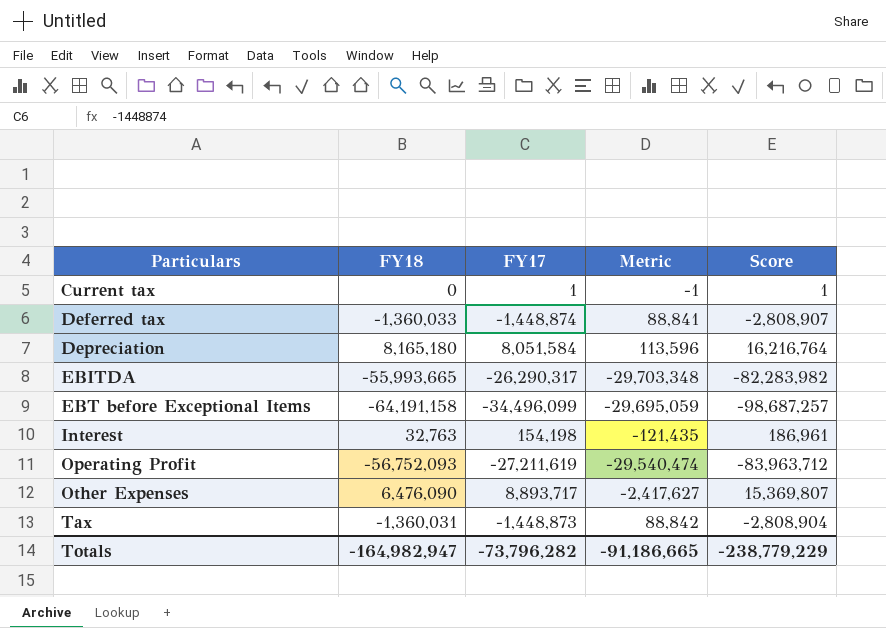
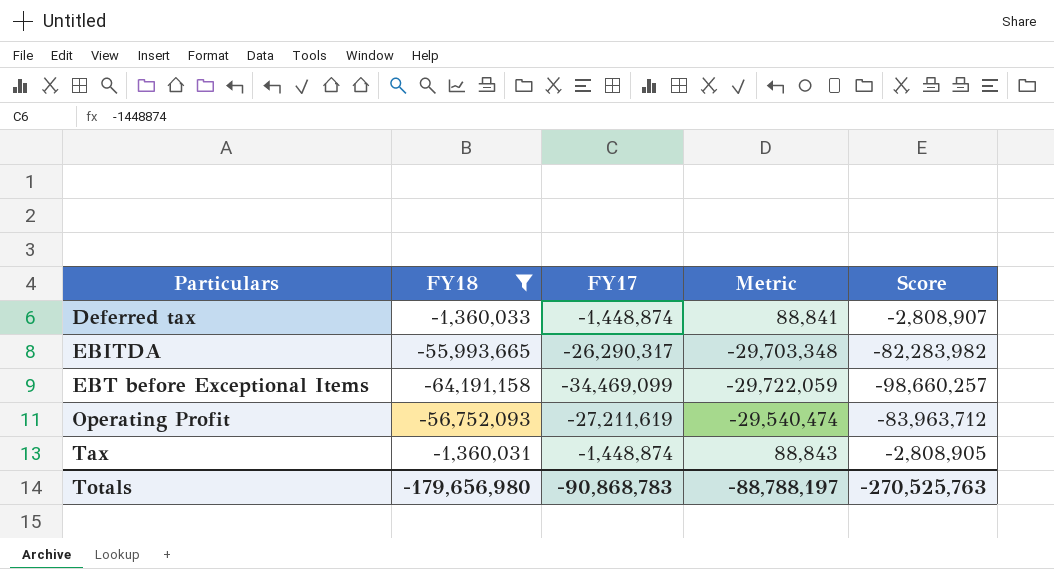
filter: none -> FY18 <= -1,360,031
EBT before Exceptional Items | FY17: -34,496,099 -> -34,469,099
EBT before Exceptional Items | Metric: -29,695,059 -> -29,722,059
EBT before Exceptional Items | Score: -98,687,257 -> -98,660,257
Tax | FY17: -1,448,873 -> -1,448,874
Tax | Metric: 88,842 -> 88,843
Tax | Score: -2,808,904 -> -2,808,905
Totals | FY18: -164,982,947 -> -179,656,980
Totals | FY17: -73,796,282 -> -90,868,783
Totals | Metric: -91,186,665 -> -88,788,197
Totals | Score: -238,779,229 -> -270,525,763

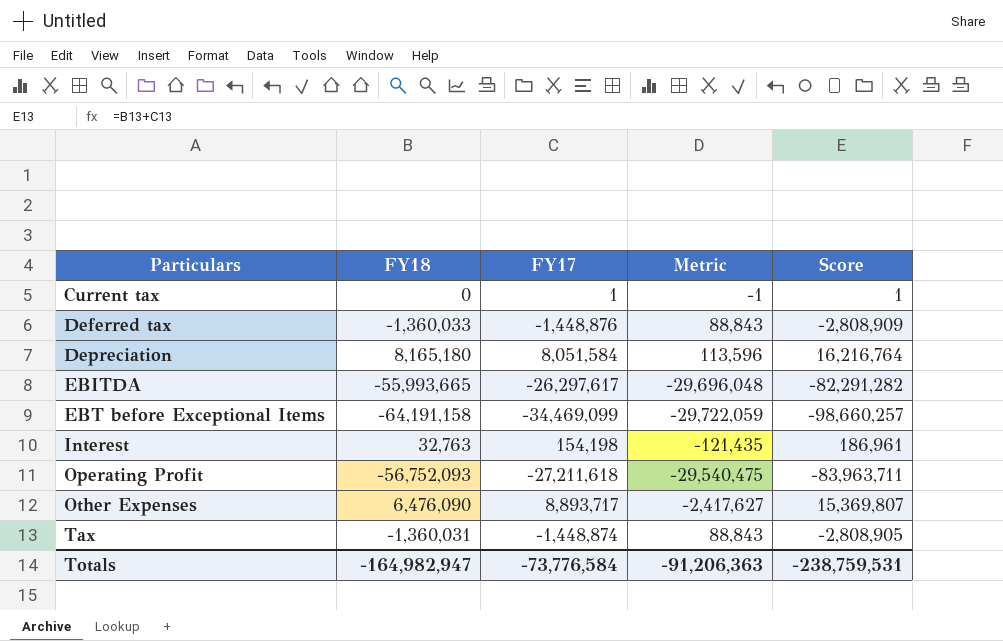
filter: FY18 <= -1,360,031 -> none
Deferred tax | FY17: -1,448,874 -> -1,448,876
Deferred tax | Metric: 88,841 -> 88,843
Deferred tax | Score: -2,808,907 -> -2,808,909
EBITDA | FY17: -26,290,317 -> -26,297,617
EBITDA | Metric: -29,703,348 -> -29,696,048
EBITDA | Score: -82,283,982 -> -82,291,282
Operating Profit | FY17: -27,211,619 -> -27,211,618
Operating Profit | Metric: -29,540,474 -> -29,540,475
Operating Profit | Score: -83,963,712 -> -83,963,711
Totals | FY18: -179,656,980 -> -164,982,947
Totals | FY17: -90,868,783 -> -73,776,584
Totals | Metric: -88,788,197 -> -91,206,363
Totals | Score: -270,525,763 -> -238,759,531

